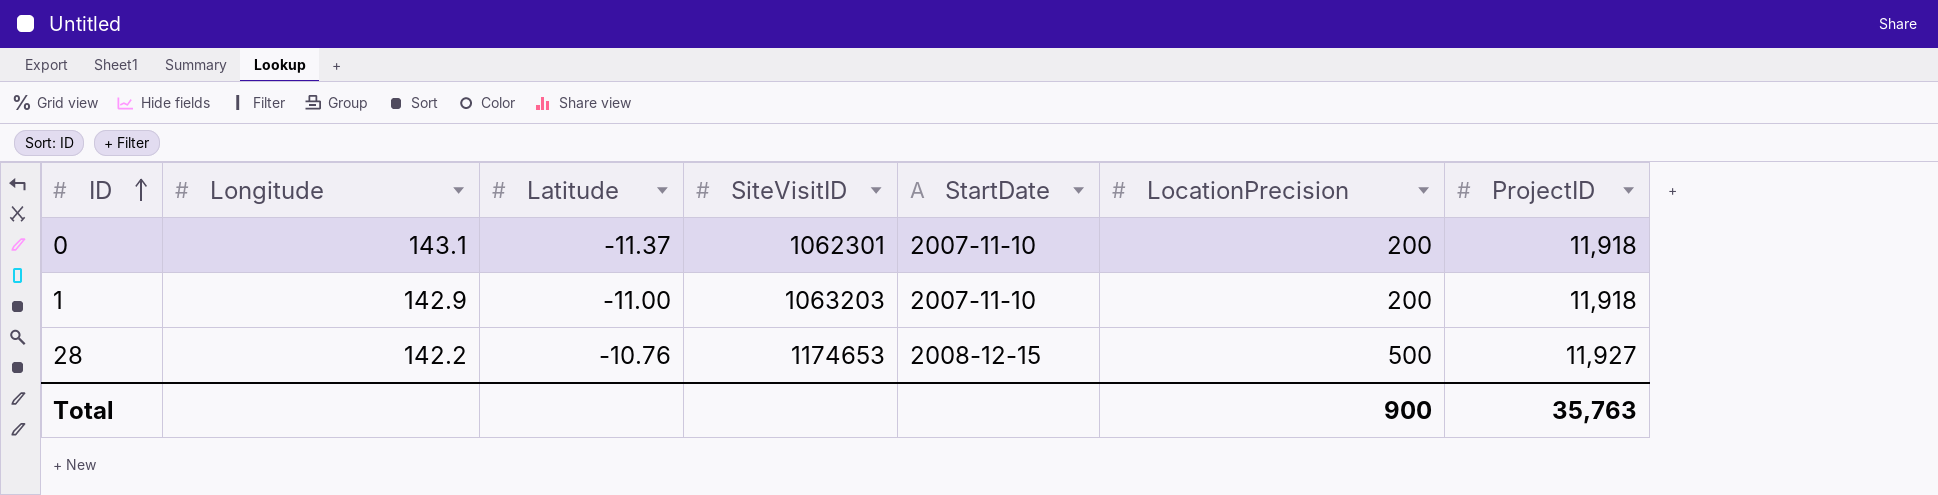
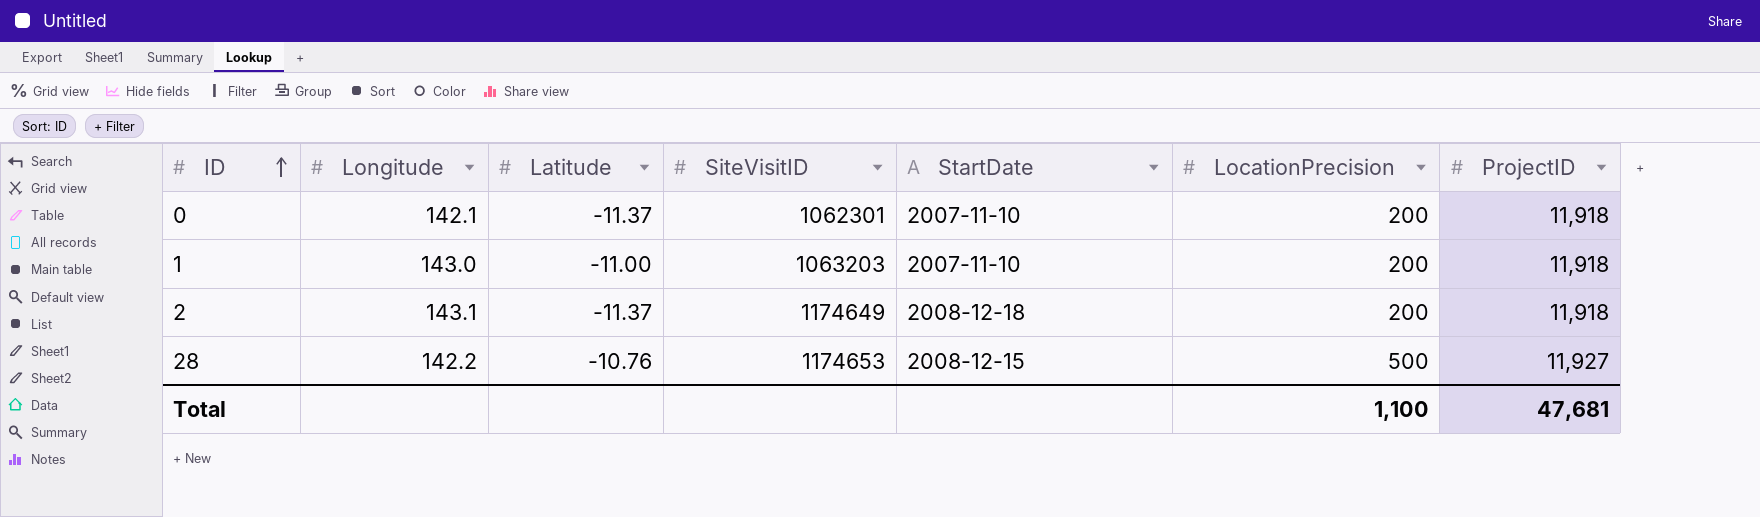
0 | Longitude: 143.1 -> 142.1
1 | Longitude: 142.9 -> 143.0
row 2: none -> 143.1 | -11.37 | 1174649 | 2008-12-18 | 200 | 11,918
Total | LocationPrecision: 900 -> 1,100
Total | ProjectID: 35,763 -> 47,681

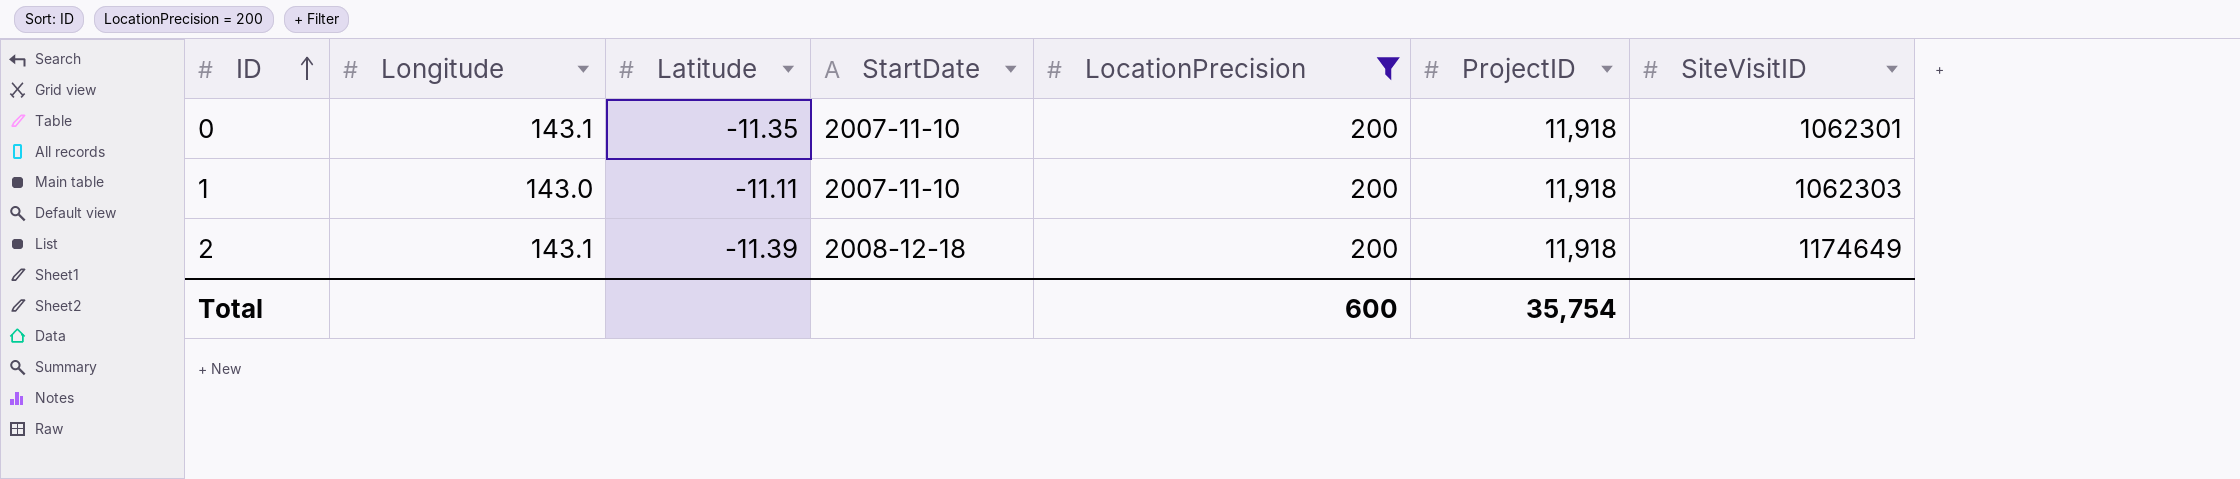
filter: none -> LocationPrecision = 200
column SiteVisitID | position: 4 -> 7
0 | Longitude: 142.1 -> 143.1
0 | Latitude: -11.37 -> -11.35
1 | Latitude: -11.00 -> -11.11
1 | SiteVisitID: 1063203 -> 1062303
2 | Latitude: -11.37 -> -11.39
Total | LocationPrecision: 1,100 -> 600
Total | ProjectID: 47,681 -> 35,754

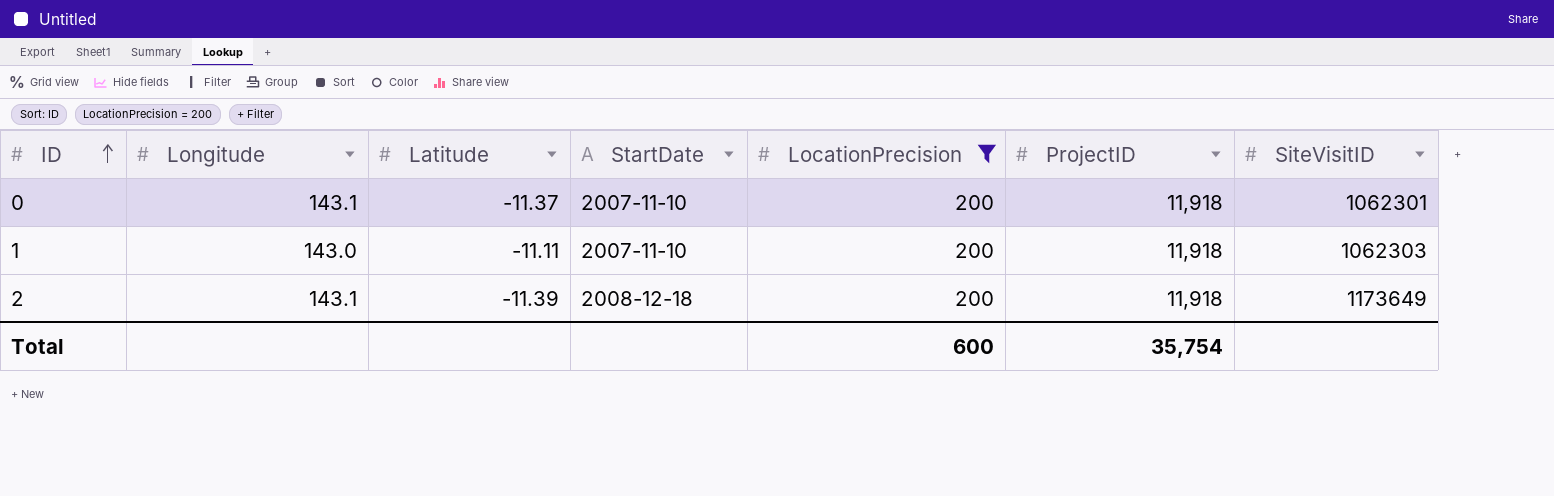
0 | Latitude: -11.35 -> -11.37
2 | SiteVisitID: 1174649 -> 1173649

